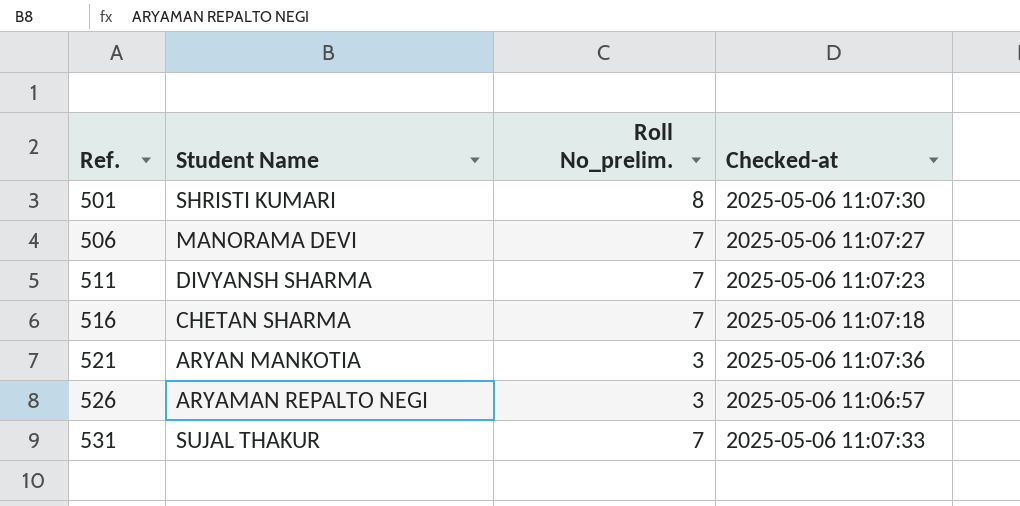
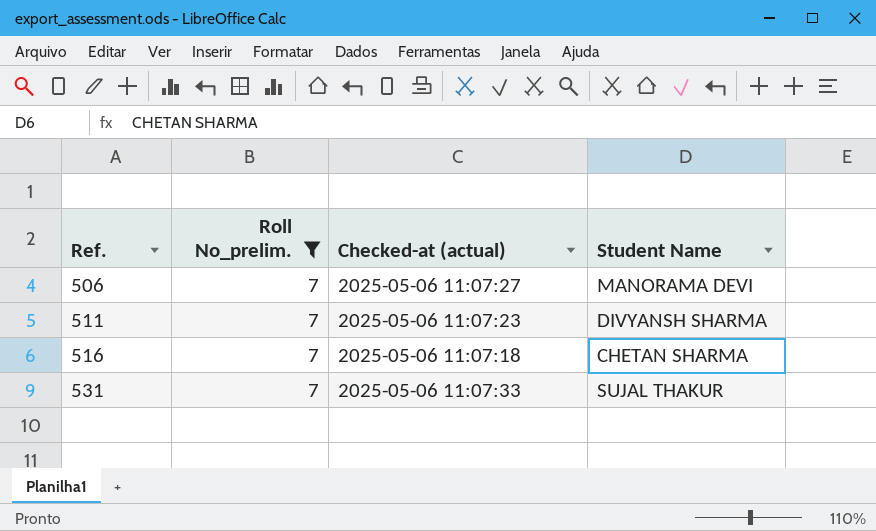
filter: none -> Roll No_prelim. = 7
column name: Checked-at -> Checked-at (actual)
column Student Name | position: 2 -> 4

